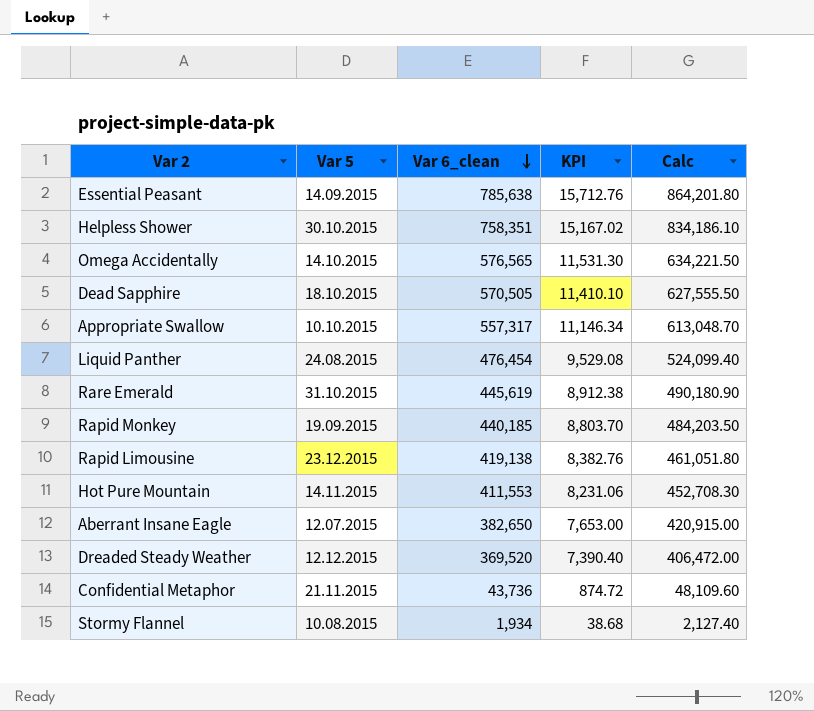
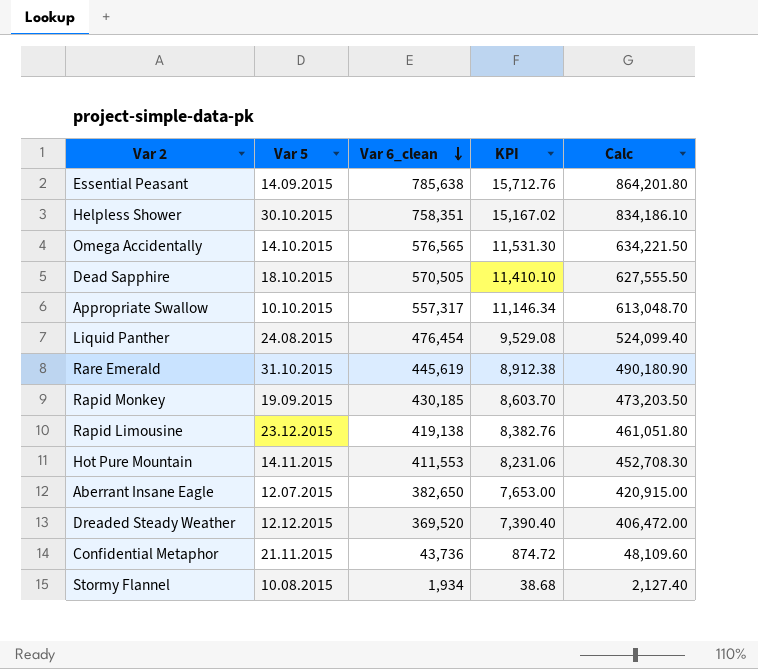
Rapid Monkey | Var 6_clean: 440,185 -> 430,185
Rapid Monkey | KPI: 8,803.70 -> 8,603.70
Rapid Monkey | Calc: 484,203.50 -> 473,203.50

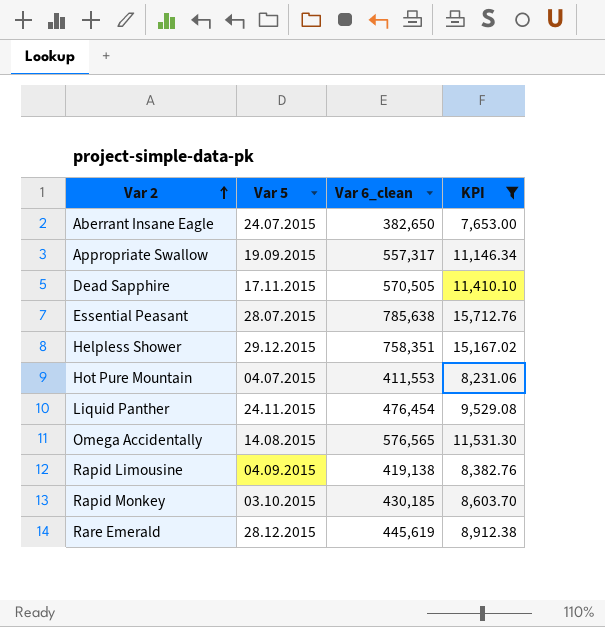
filter: none -> KPI >= 7,653.00
row order: Var 6_clean descending -> Var 2 ascending
column Calc | formula: [Var 6_clean] * 1.1 -> none
Aberrant Insane Eagle | Var 5: 12.07.2015 -> 24.07.2015
Appropriate Swallow | Var 5: 10.10.2015 -> 19.09.2015
Dead Sapphire | Var 5: 18.10.2015 -> 17.11.2015
Essential Peasant | Var 5: 14.09.2015 -> 28.07.2015
Helpless Shower | Var 5: 30.10.2015 -> 29.12.2015
Hot Pure Mountain | Var 5: 14.11.2015 -> 04.07.2015
Liquid Panther | Var 5: 24.08.2015 -> 24.11.2015
Omega Accidentally | Var 5: 14.10.2015 -> 14.08.2015
Rapid Limousine | Var 5: 23.12.2015 -> 04.09.2015
Rapid Monkey | Var 5: 19.09.2015 -> 03.10.2015
Rare Emerald | Var 5: 31.10.2015 -> 28.12.2015

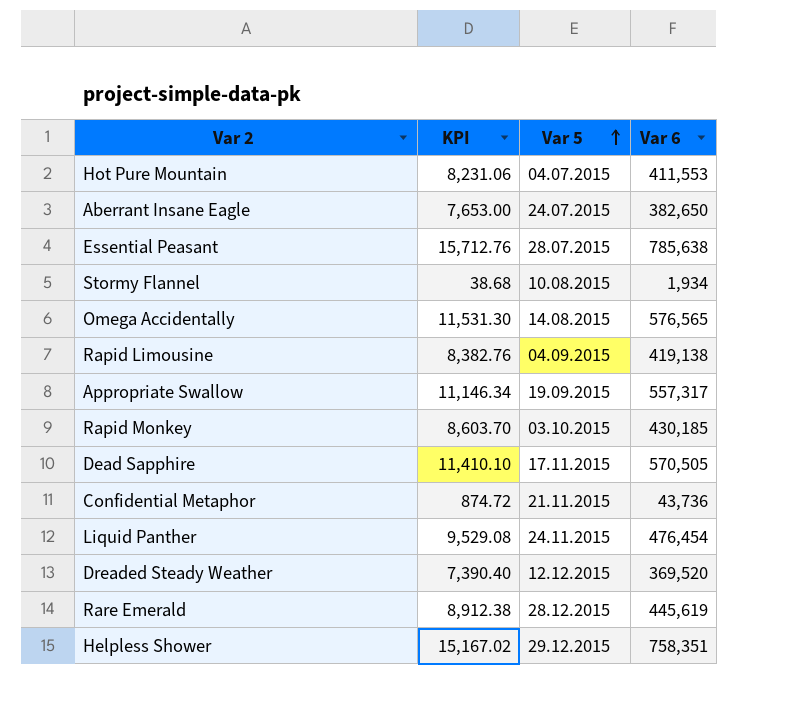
filter: KPI >= 7,653.00 -> none
row order: Var 2 ascending -> Var 5 ascending
column KPI | position: 4 -> 2
column name: Var 6_clean -> Var 6

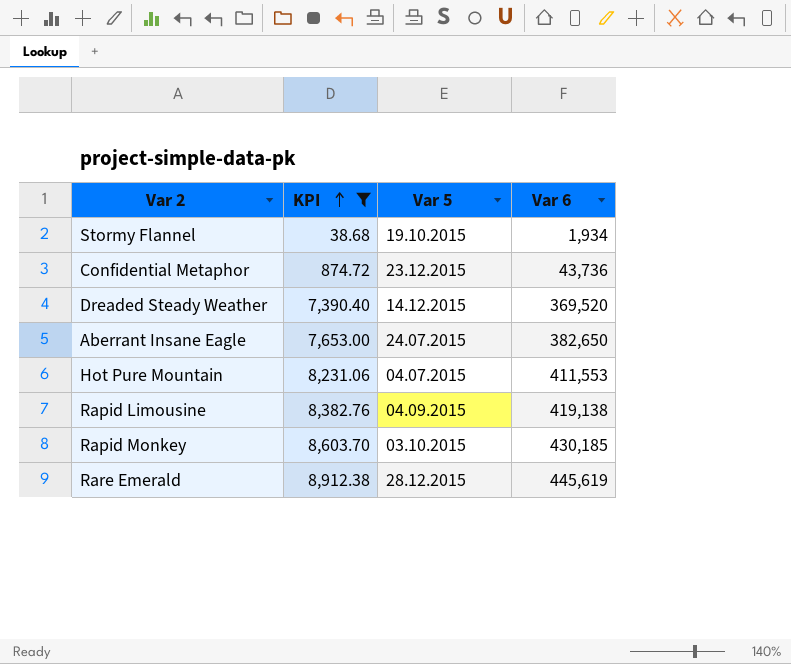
filter: none -> KPI <= 8,912.38
row order: Var 5 ascending -> KPI ascending
Stormy Flannel | Var 5: 10.08.2015 -> 19.10.2015
Confidential Metaphor | Var 5: 21.11.2015 -> 23.12.2015
Dreaded Steady Weather | Var 5: 12.12.2015 -> 14.12.2015

